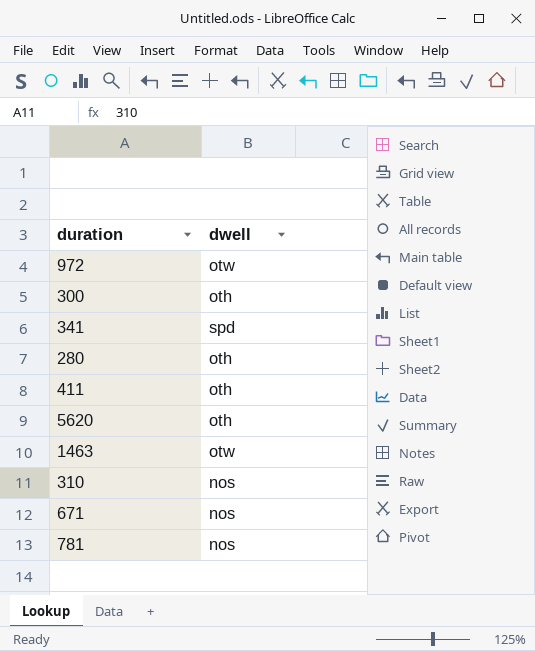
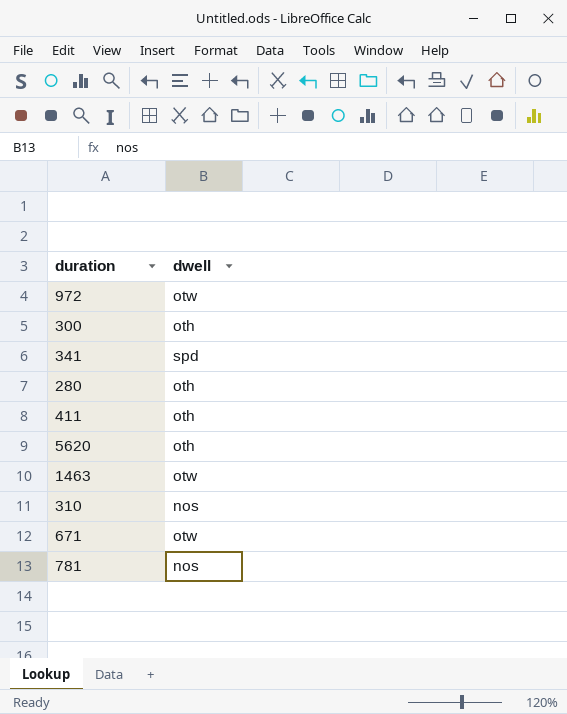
671 | dwell: nos -> otw

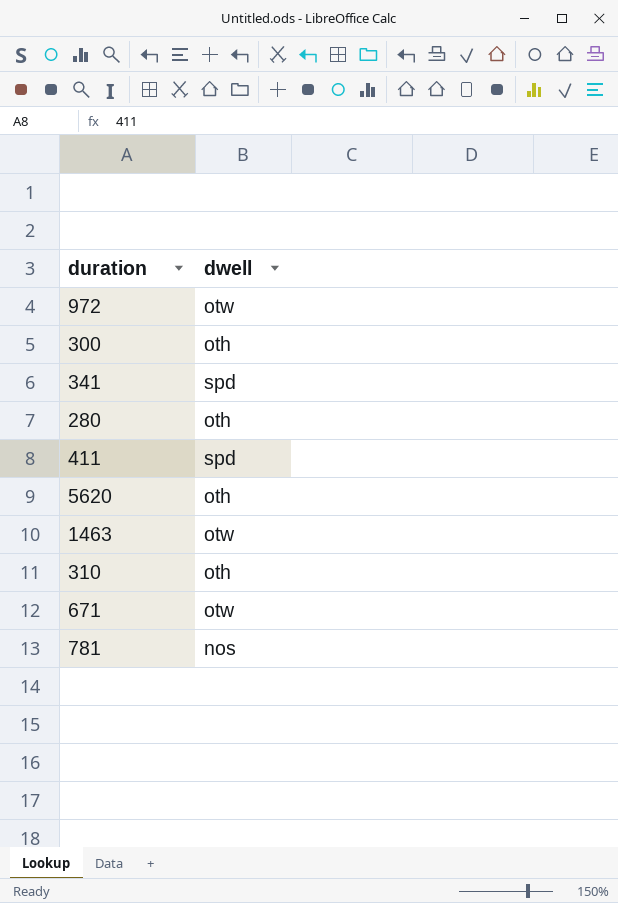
411 | dwell: oth -> spd
310 | dwell: nos -> oth

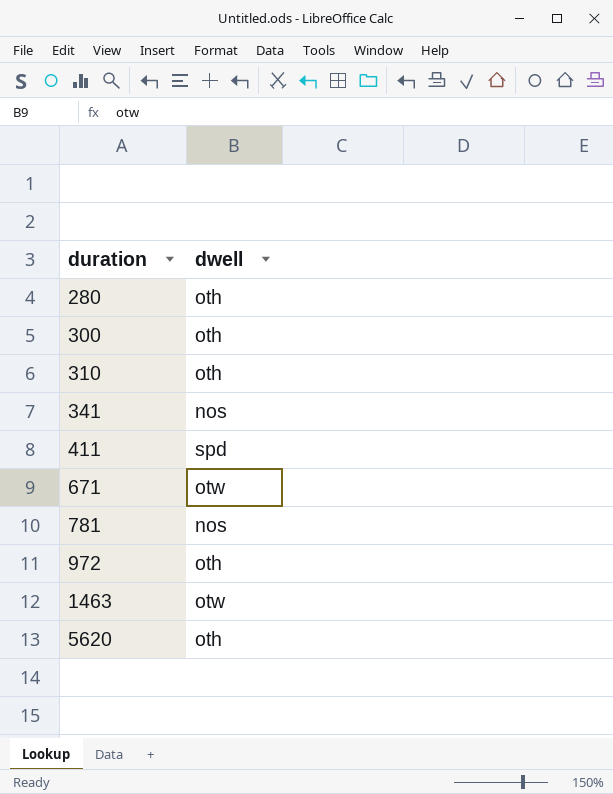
row order: none -> duration ascending
341 | dwell: spd -> nos
972 | dwell: otw -> oth

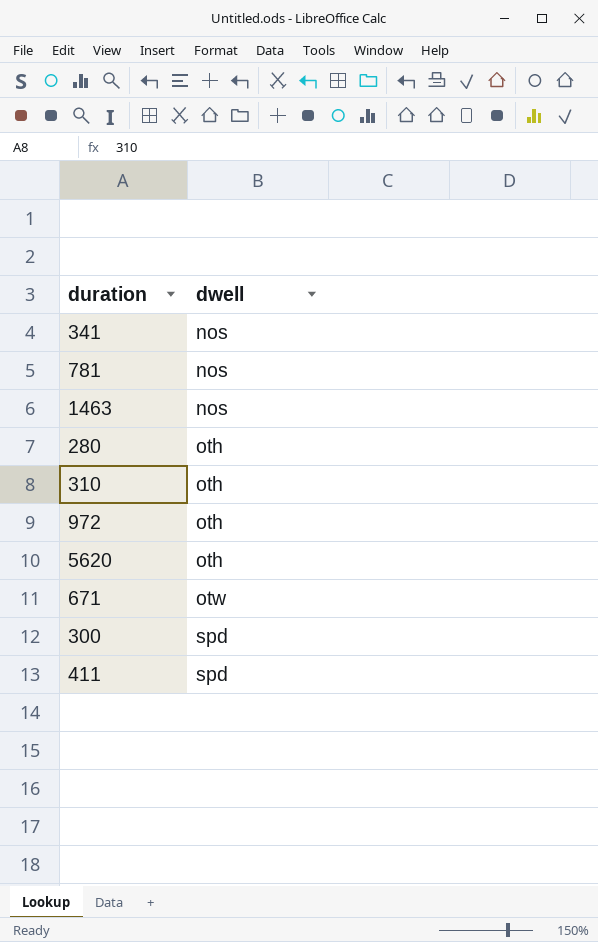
row order: duration ascending -> dwell ascending
1463 | dwell: otw -> nos
300 | dwell: oth -> spd

